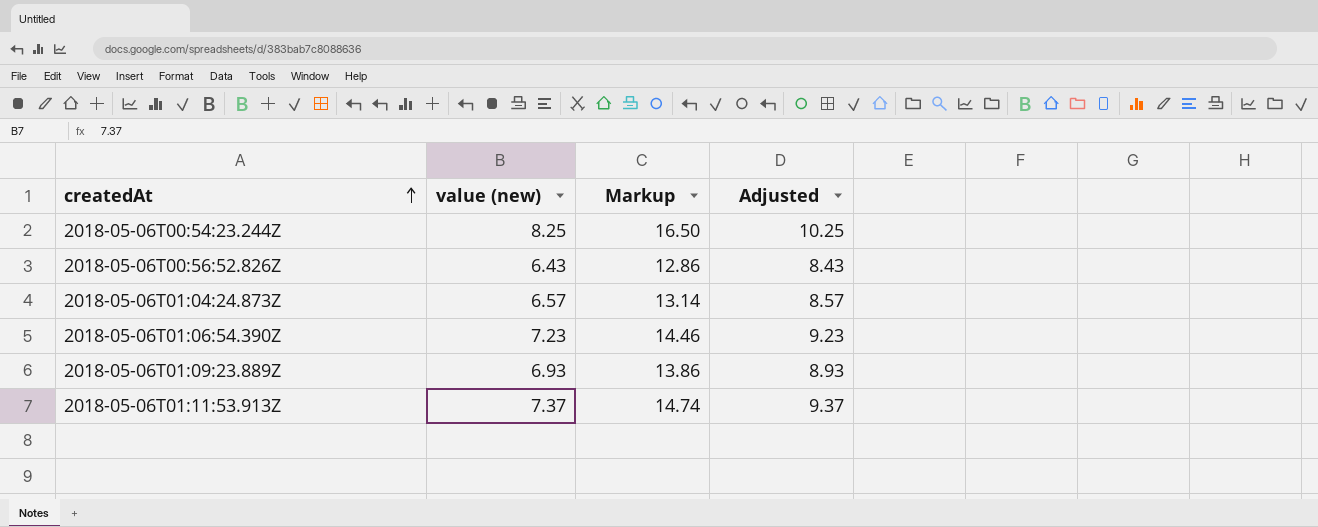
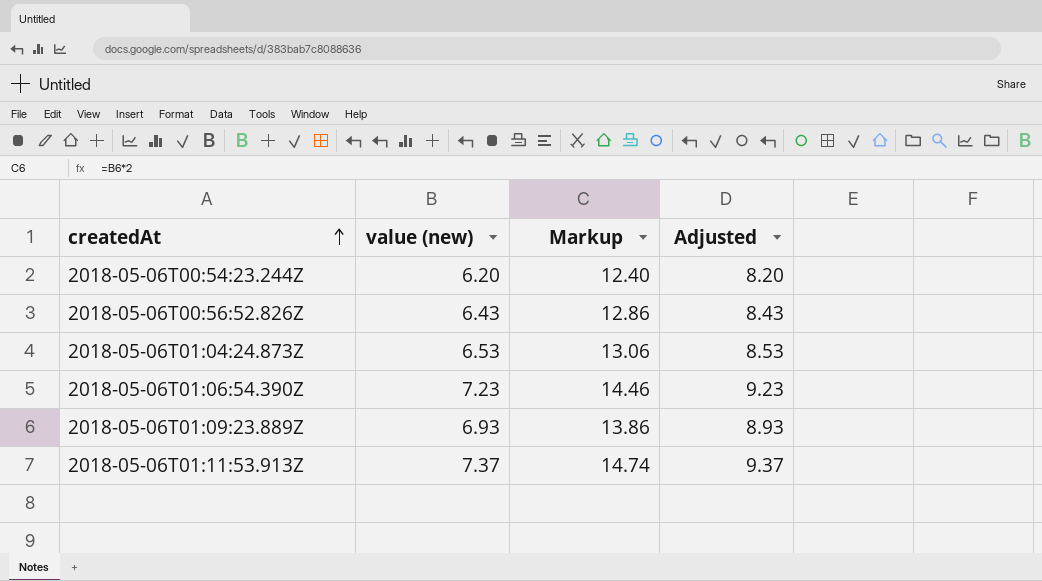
2018-05-06T00:54:23.244Z | value (new): 8.25 -> 6.20
2018-05-06T00:54:23.244Z | Markup: 16.50 -> 12.40
2018-05-06T00:54:23.244Z | Adjusted: 10.25 -> 8.20
2018-05-06T01:04:24.873Z | value (new): 6.57 -> 6.53
2018-05-06T01:04:24.873Z | Markup: 13.14 -> 13.06
2018-05-06T01:04:24.873Z | Adjusted: 8.57 -> 8.53

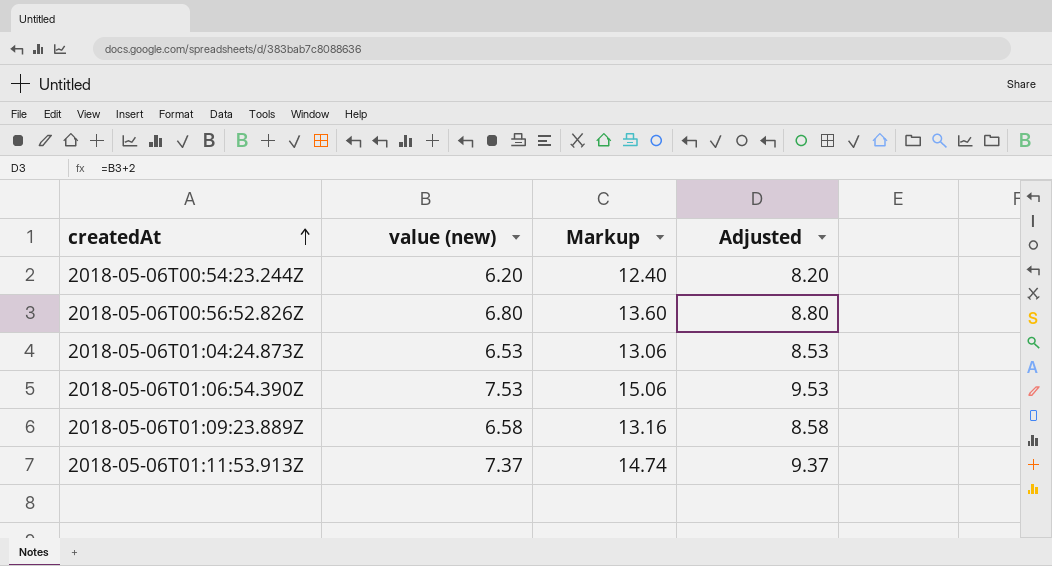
2018-05-06T00:56:52.826Z | value (new): 6.43 -> 6.80
2018-05-06T00:56:52.826Z | Markup: 12.86 -> 13.60
2018-05-06T00:56:52.826Z | Adjusted: 8.43 -> 8.80
2018-05-06T01:06:54.390Z | value (new): 7.23 -> 7.53
2018-05-06T01:06:54.390Z | Markup: 14.46 -> 15.06
2018-05-06T01:06:54.390Z | Adjusted: 9.23 -> 9.53
2018-05-06T01:09:23.889Z | value (new): 6.93 -> 6.58
2018-05-06T01:09:23.889Z | Markup: 13.86 -> 13.16
2018-05-06T01:09:23.889Z | Adjusted: 8.93 -> 8.58

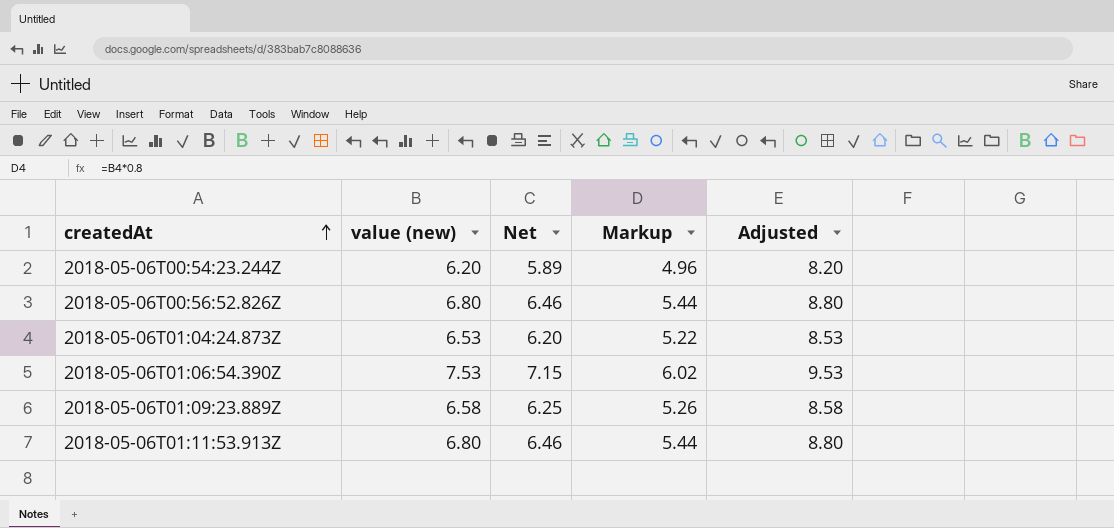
column Net | formula: none -> [value (new)] * 0.95
column Markup | formula: [value (new)] * 2 -> [value (new)] * 0.8
2018-05-06T01:11:53.913Z | value (new): 7.37 -> 6.80
2018-05-06T01:11:53.913Z | Adjusted: 9.37 -> 8.80

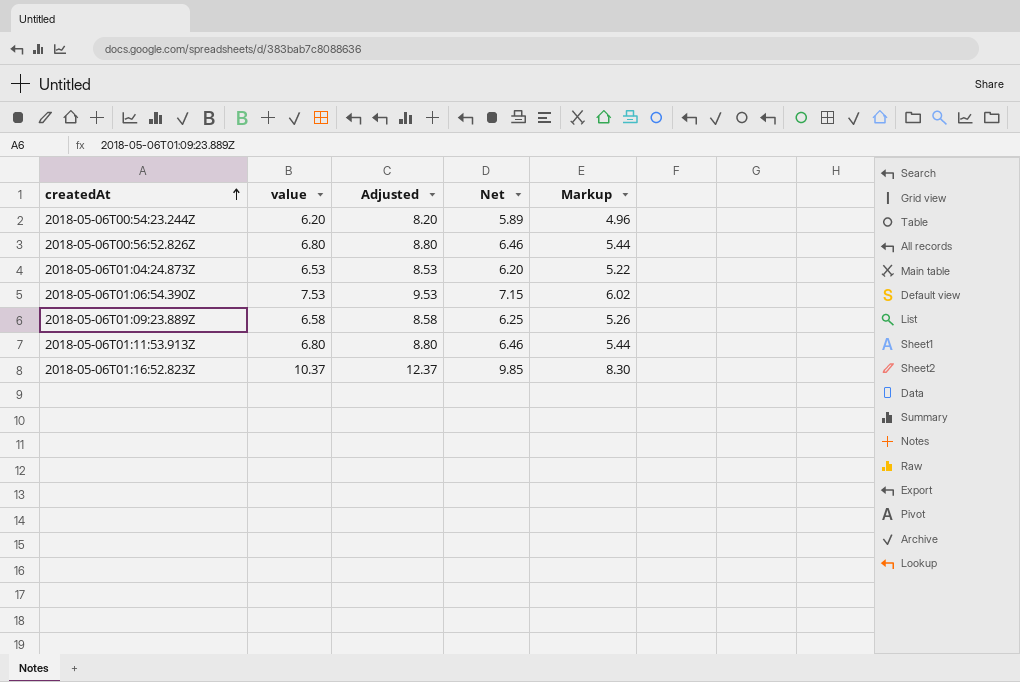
column name: value (new) -> value
column Adjusted | position: 5 -> 3
row 2018-05-06T01:16:52.823Z: none -> 10.37 | 12.37 | 9.85 | 8.30

